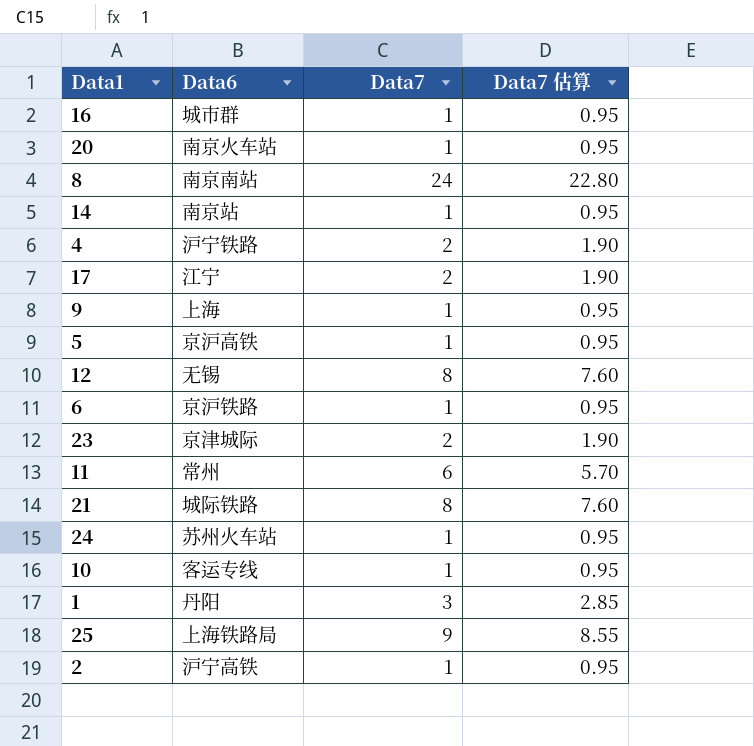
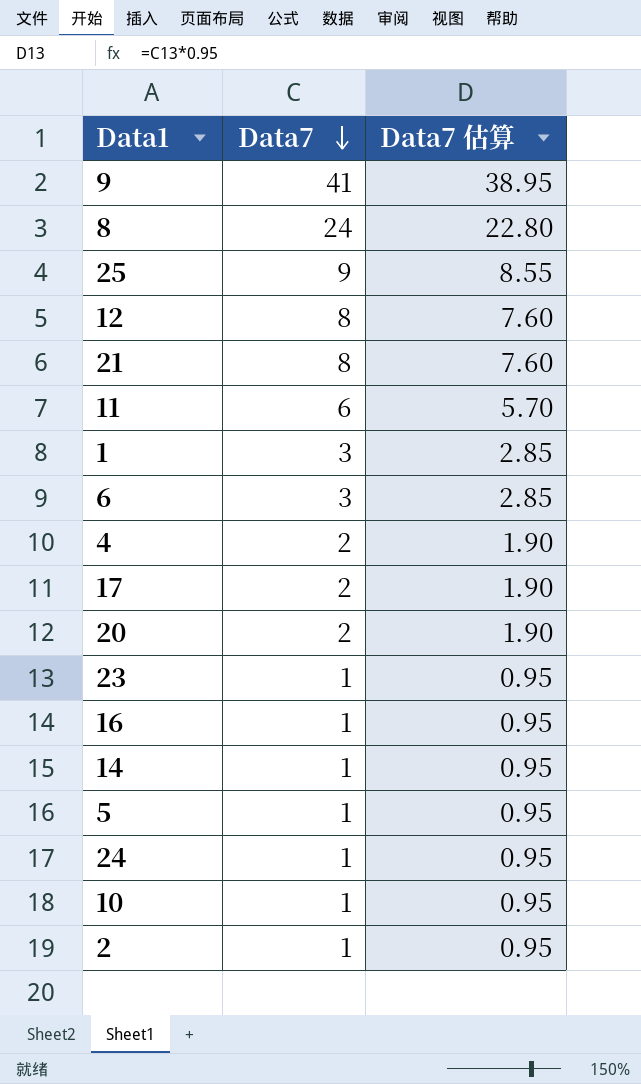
row order: none -> Data7 descending
column Data6 | position: 2 -> none
9 | Data7: 1 -> 41
9 | Data7 估算: 0.95 -> 38.95
6 | Data7: 1 -> 3
6 | Data7 估算: 0.95 -> 2.85
20 | Data7: 1 -> 2
20 | Data7 估算: 0.95 -> 1.90
23 | Data7: 2 -> 1
23 | Data7 估算: 1.90 -> 0.95

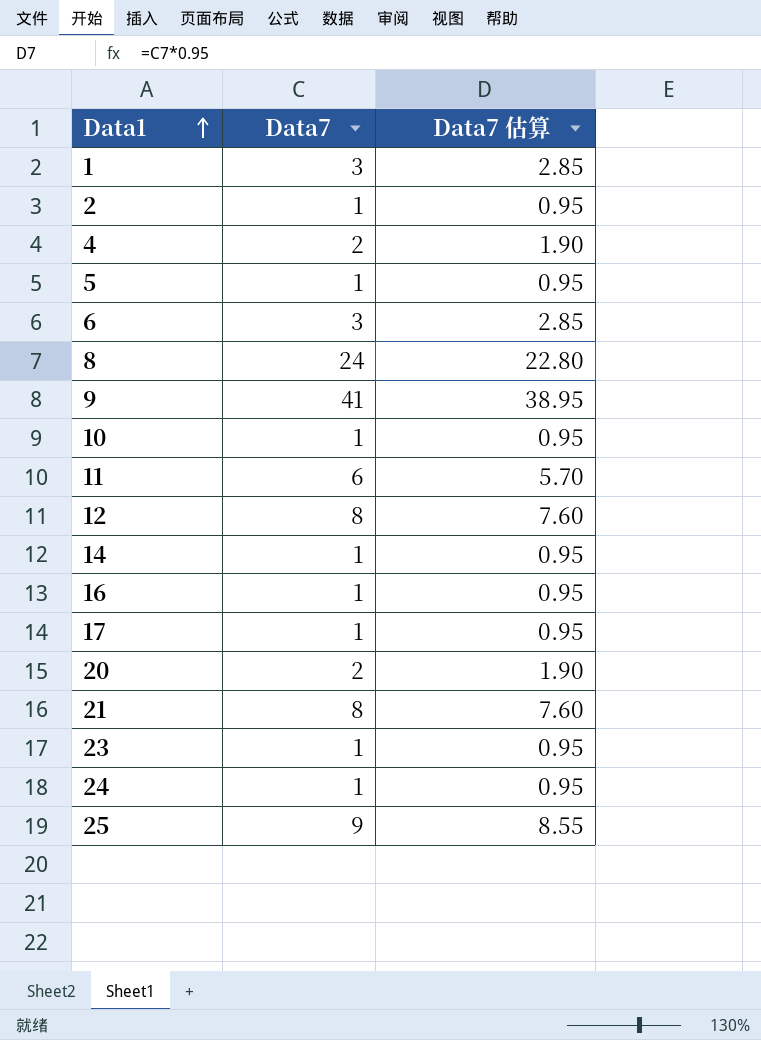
row order: Data7 descending -> Data1 ascending
17 | Data7: 2 -> 1
17 | Data7 估算: 1.90 -> 0.95

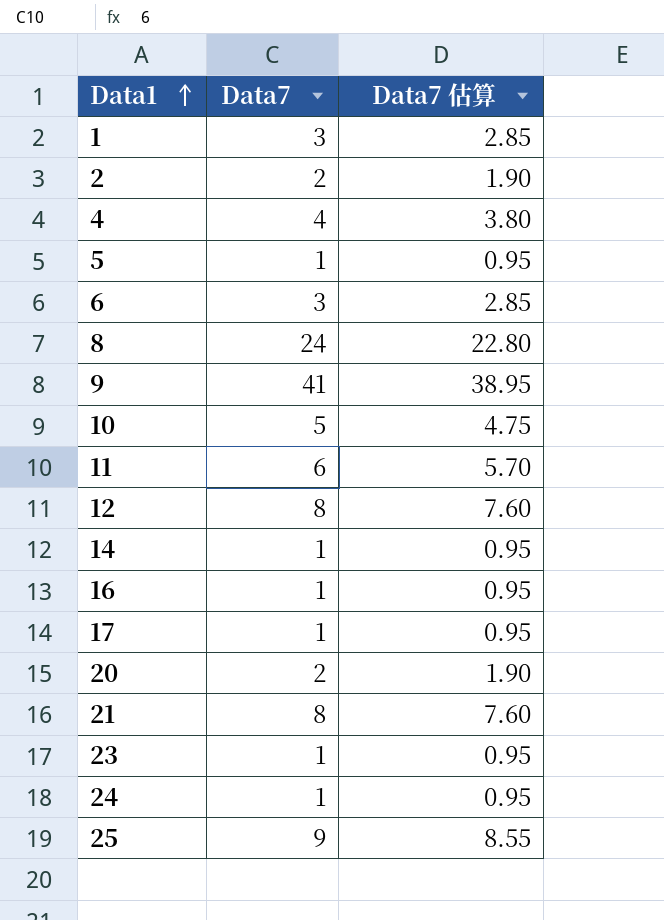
2 | Data7: 1 -> 2
2 | Data7 估算: 0.95 -> 1.90
4 | Data7: 2 -> 4
4 | Data7 估算: 1.90 -> 3.80
10 | Data7: 1 -> 5
10 | Data7 估算: 0.95 -> 4.75

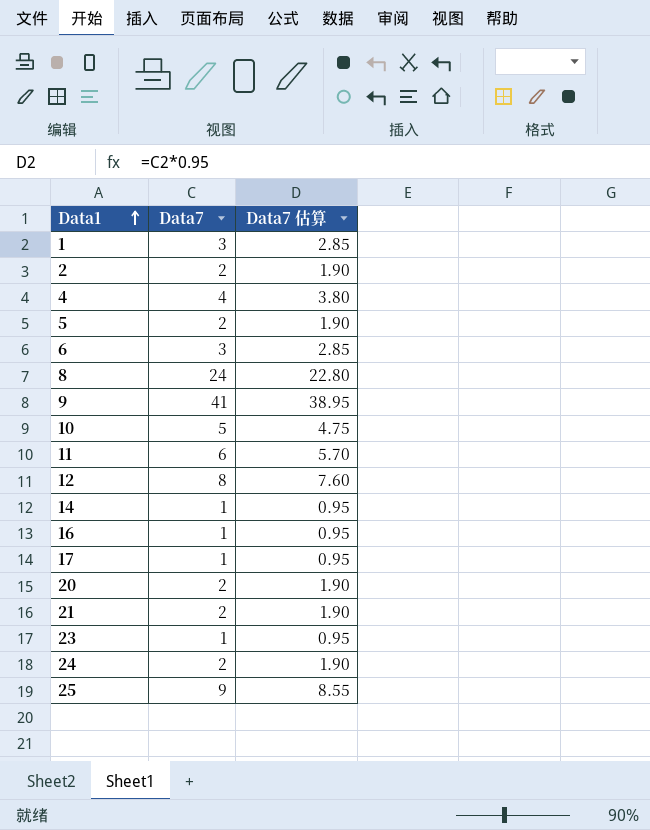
5 | Data7: 1 -> 2
5 | Data7 估算: 0.95 -> 1.90
21 | Data7: 8 -> 2
21 | Data7 估算: 7.60 -> 1.90
24 | Data7: 1 -> 2
24 | Data7 估算: 0.95 -> 1.90

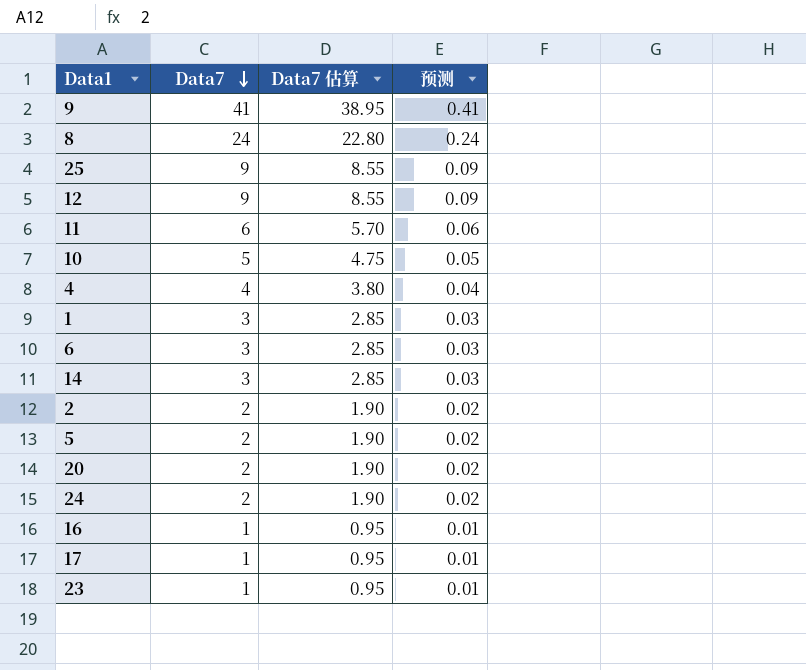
row order: Data1 ascending -> Data7 descending
column 预测 | formula: none -> [Data7] * 0.01
row 21: 2 | 1.90 -> none
12 | Data7: 8 -> 9
12 | Data7 估算: 7.60 -> 8.55
14 | Data7: 1 -> 3
14 | Data7 估算: 0.95 -> 2.85

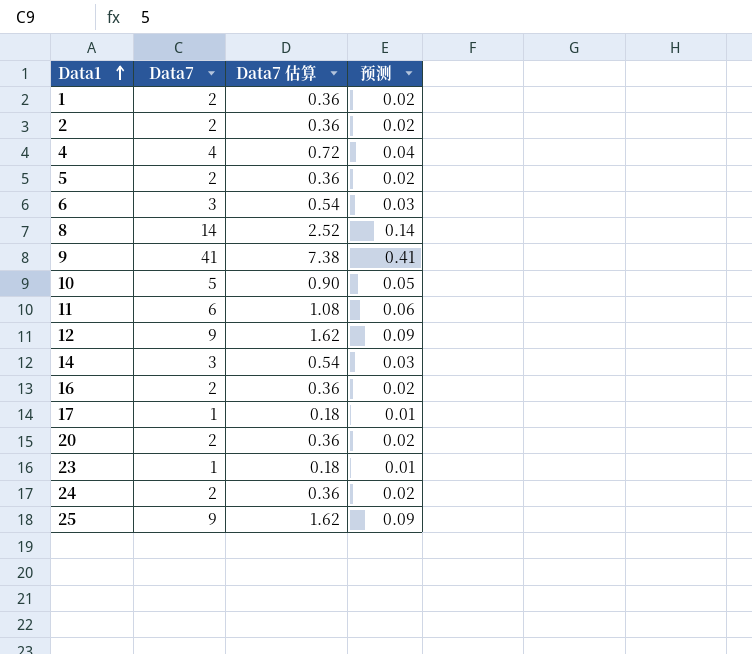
row order: Data7 descending -> Data1 ascending
column Data7 估算 | formula: [Data7] * 0.95 -> [Data7] * 0.18
1 | Data7: 3 -> 2
1 | 预测: 0.03 -> 0.02
8 | Data7: 24 -> 14
8 | 预测: 0.24 -> 0.14
16 | Data7: 1 -> 2
16 | 预测: 0.01 -> 0.02

